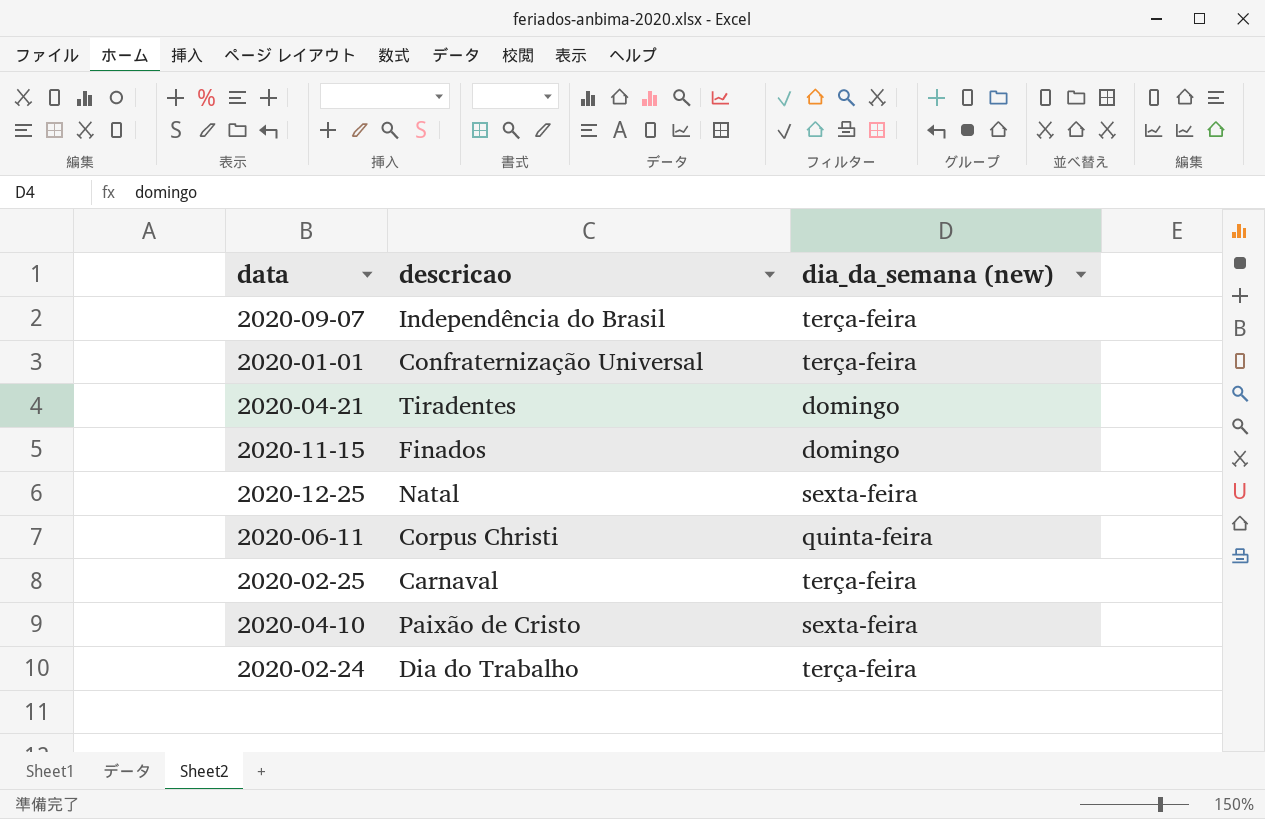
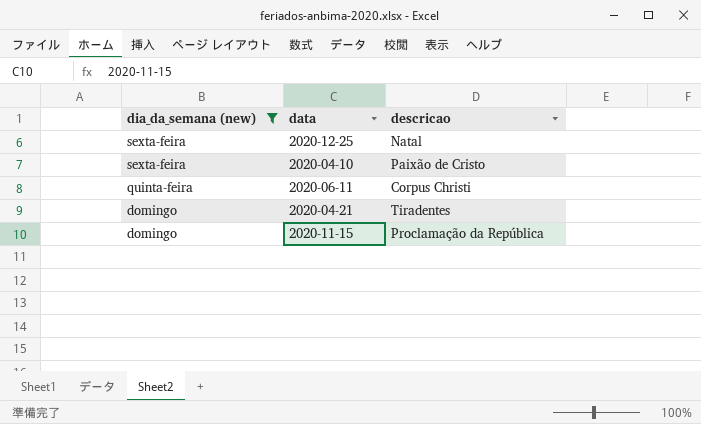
filter: none -> dia_da_semana (new) != terça-feira
row order: none -> dia_da_semana (new) descending
column dia_da_semana (new) | position: 3 -> 1
2020-11-15 | descricao: Finados -> Proclamação da República

